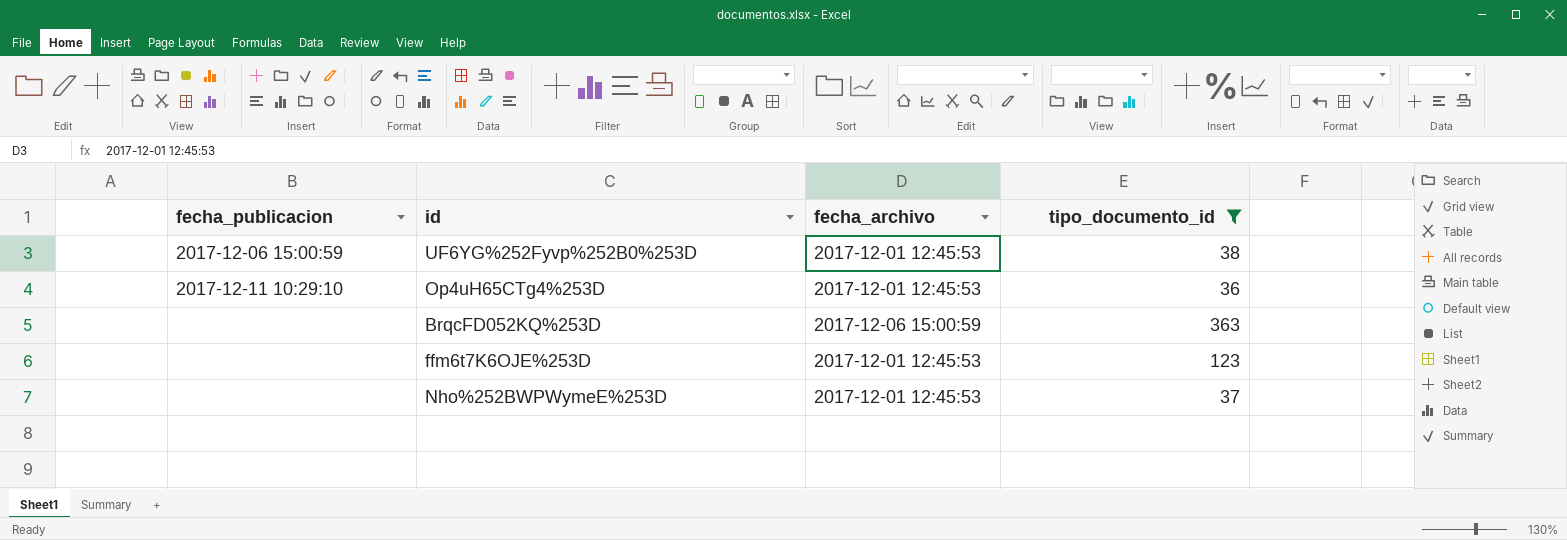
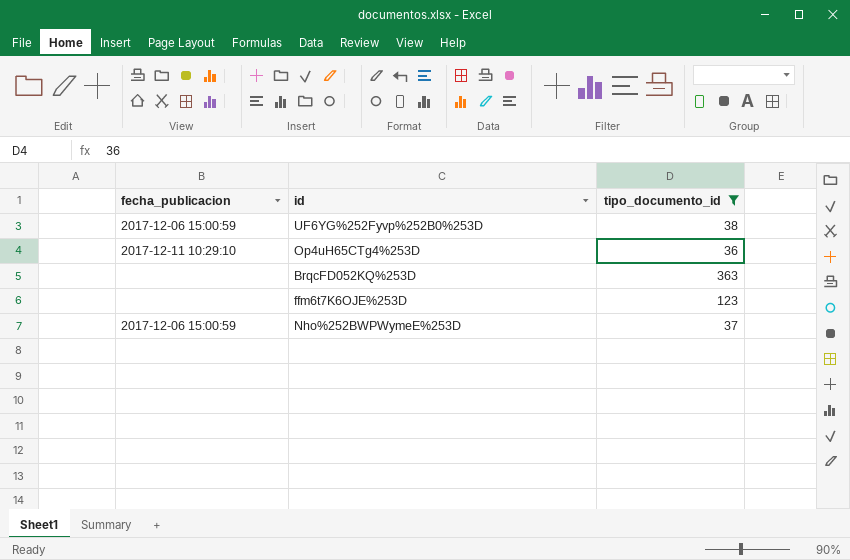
column fecha_archivo | position: 3 -> none
Nho%252BWPWymeE%253D | fecha_publicacion: none -> 2017-12-06 15:00:59

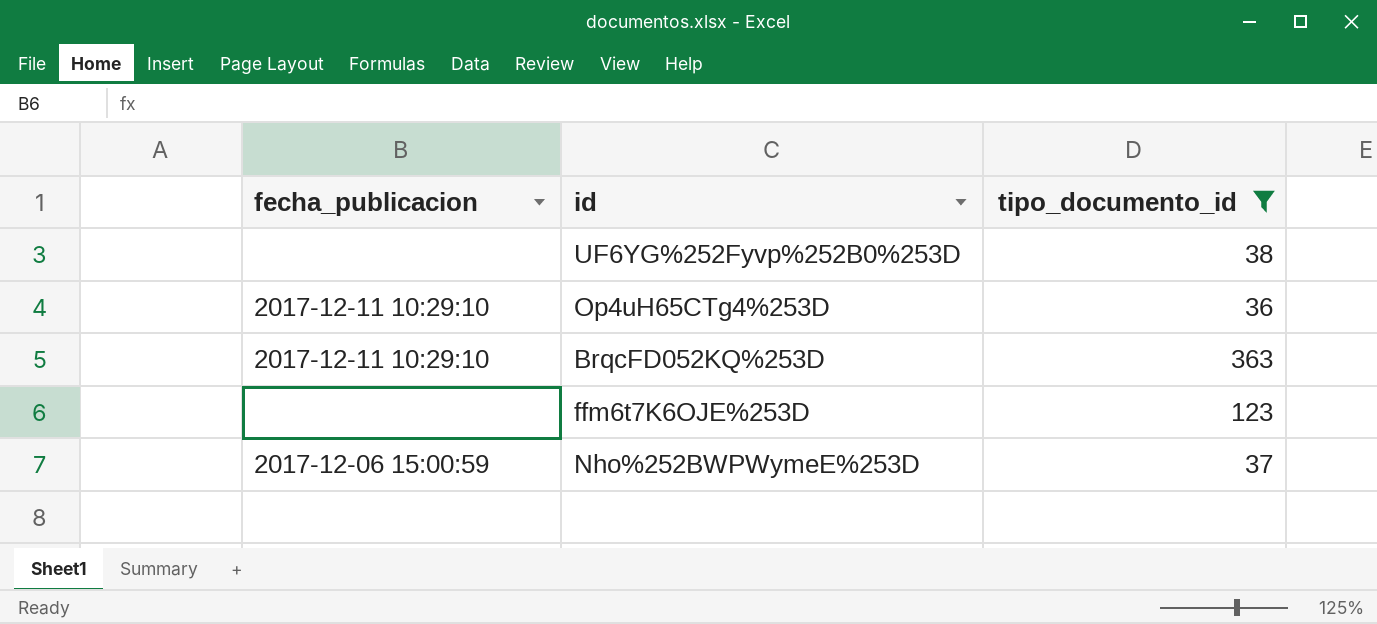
UF6YG%252Fyvp%252B0%253D | fecha_publicacion: 2017-12-06 15:00:59 -> none
BrqcFD052KQ%253D | fecha_publicacion: none -> 2017-12-11 10:29:10

